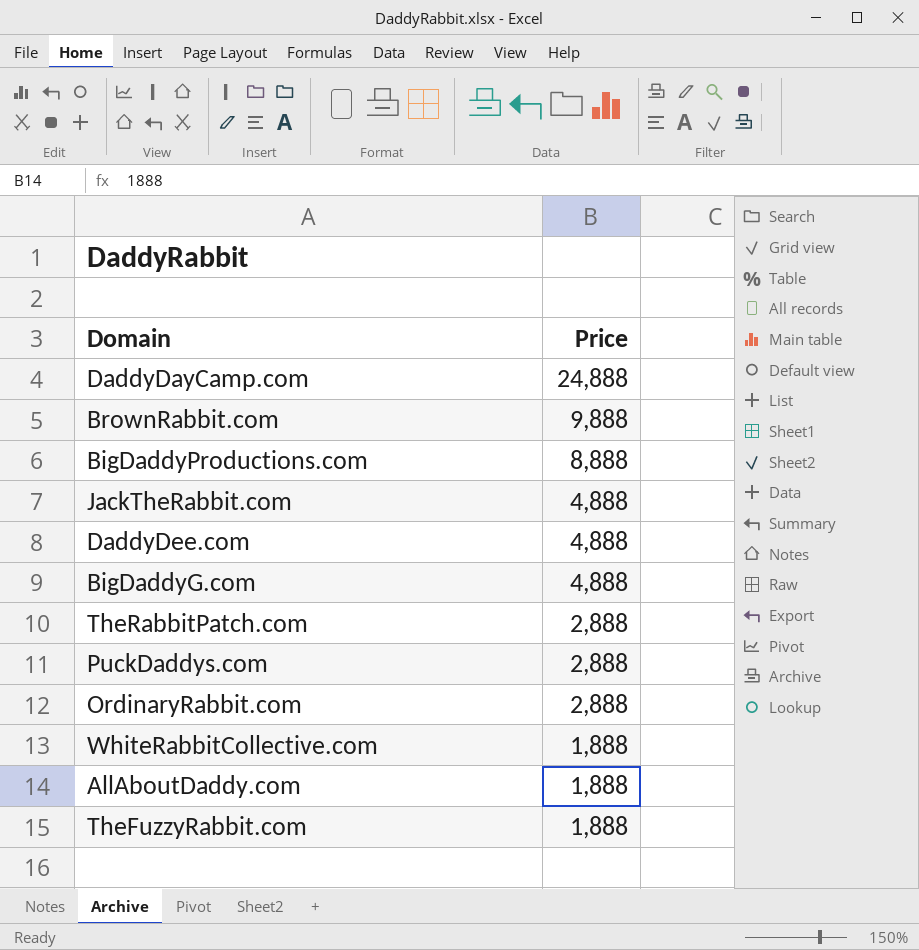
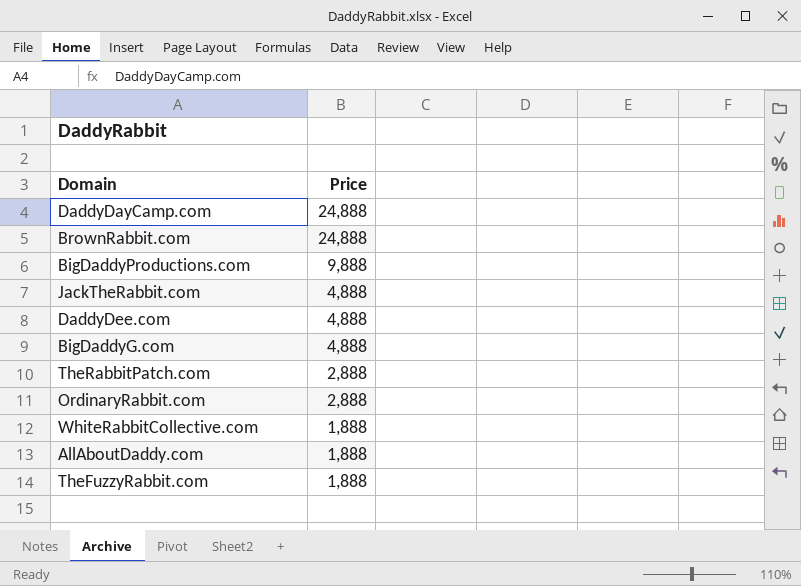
row PuckDaddys.com: 2,888 -> none
BrownRabbit.com | Price: 9,888 -> 24,888
BigDaddyProductions.com | Price: 8,888 -> 9,888

